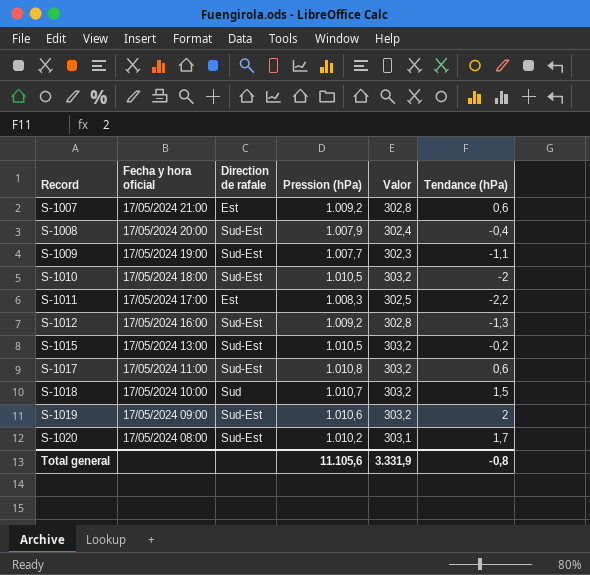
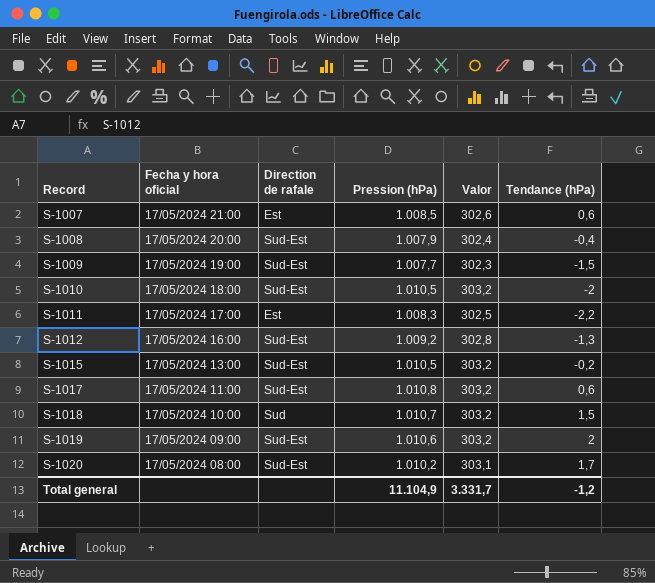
S-1007 | Pression (hPa): 1.009,2 -> 1.008,5
S-1007 | Valor: 302,8 -> 302,6
S-1009 | Tendance (hPa): -1,1 -> -1,5
Total general | Pression (hPa): 11.105,6 -> 11.104,9
Total general | Valor: 3.331,9 -> 3.331,7
Total general | Tendance (hPa): -0,8 -> -1,2

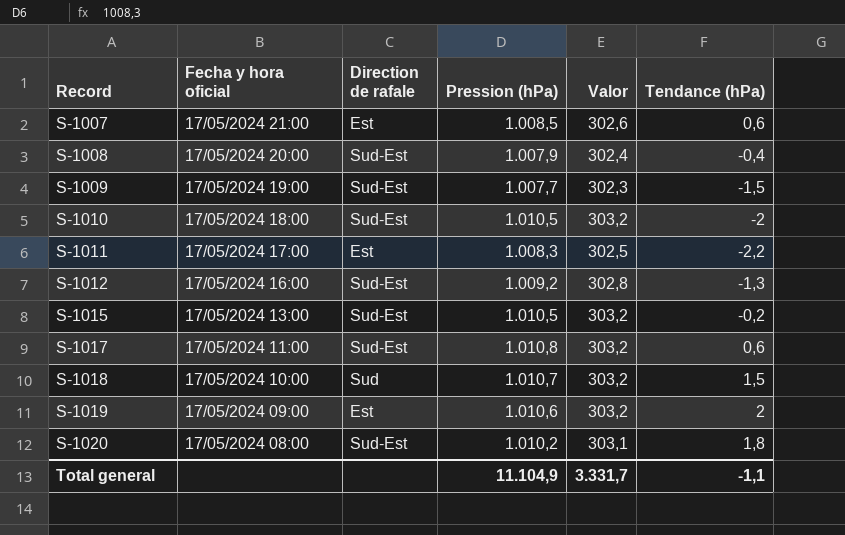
S-1019 | Direction de rafale: Sud-Est -> Est
S-1020 | Tendance (hPa): 1,7 -> 1,8
Total general | Tendance (hPa): -1,2 -> -1,1

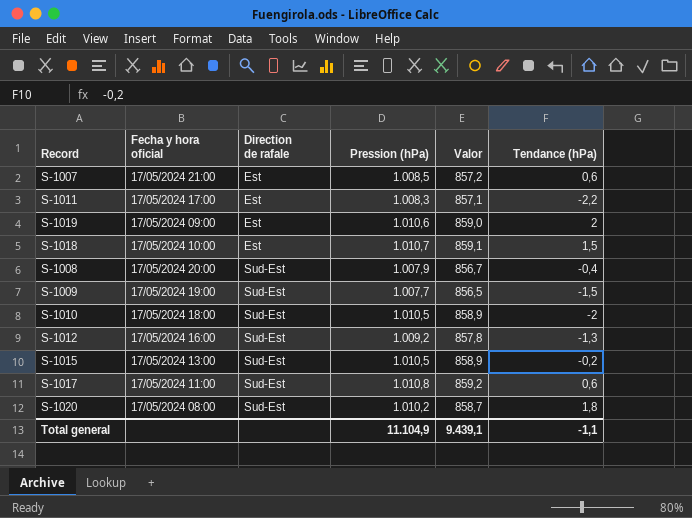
row order: Record ascending -> Direction de rafale ascending
column Valor | formula: [Pression (hPa)] * 0,3 -> [Pression (hPa)] * 0,85
S-1018 | Direction de rafale: Sud -> Est
Total general | Valor: 3.331,7 -> 9.439,1

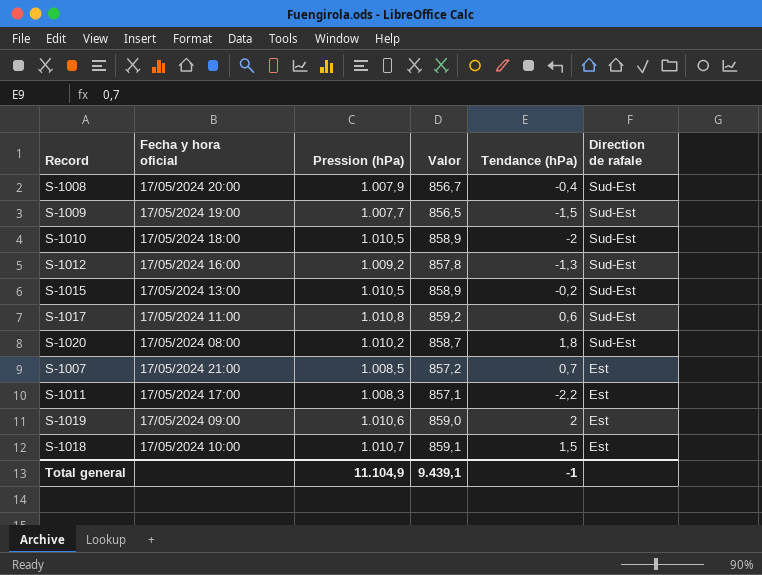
row order: Direction de rafale ascending -> Direction de rafale descending
column Direction de rafale | position: 3 -> 6
S-1007 | Tendance (hPa): 0,6 -> 0,7
Total general | Tendance (hPa): -1,1 -> -1

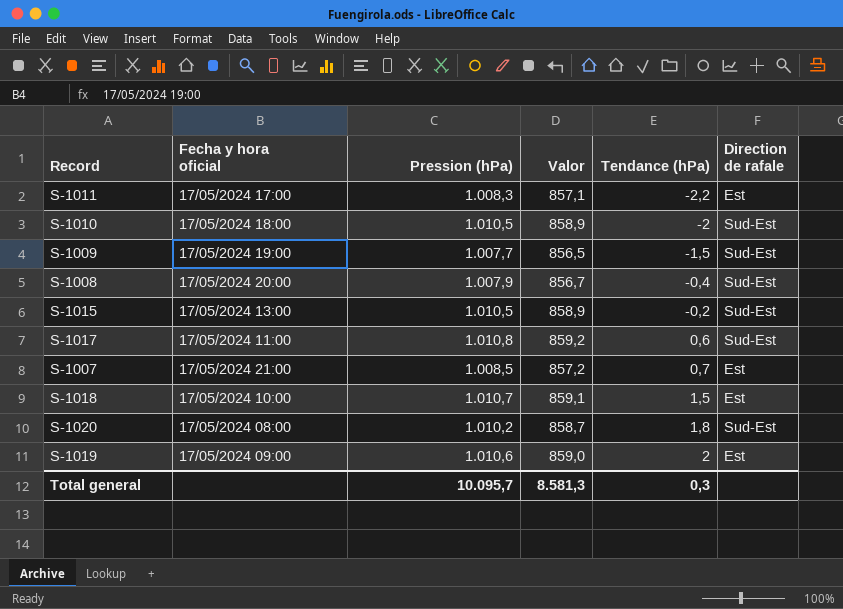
row order: Direction de rafale descending -> Tendance (hPa) ascending
row S-1012: 17/05/2024 16:00 | 1.009,2 | 857,8 | -1,3 | Sud-Est -> none
Total general | Pression (hPa): 11.104,9 -> 10.095,7
Total general | Valor: 9.439,1 -> 8.581,3
Total general | Tendance (hPa): -1 -> 0,3

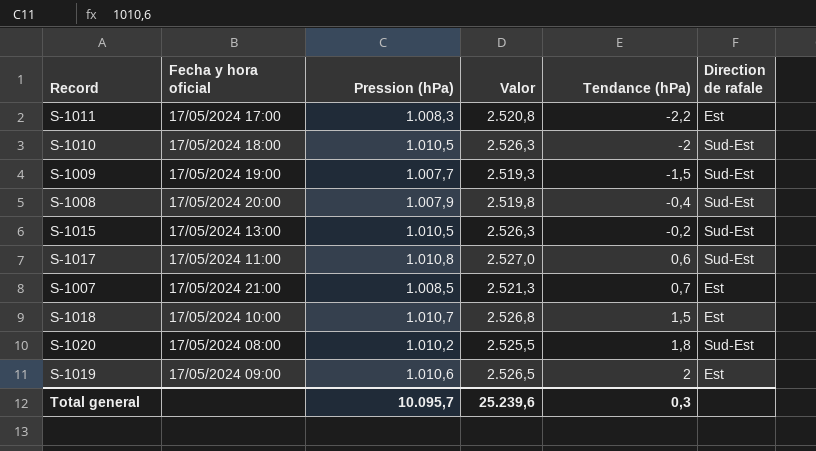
column Valor | formula: [Pression (hPa)] * 0,85 -> [Pression (hPa)] * 2,5
Total general | Valor: 8.581,3 -> 25.239,6

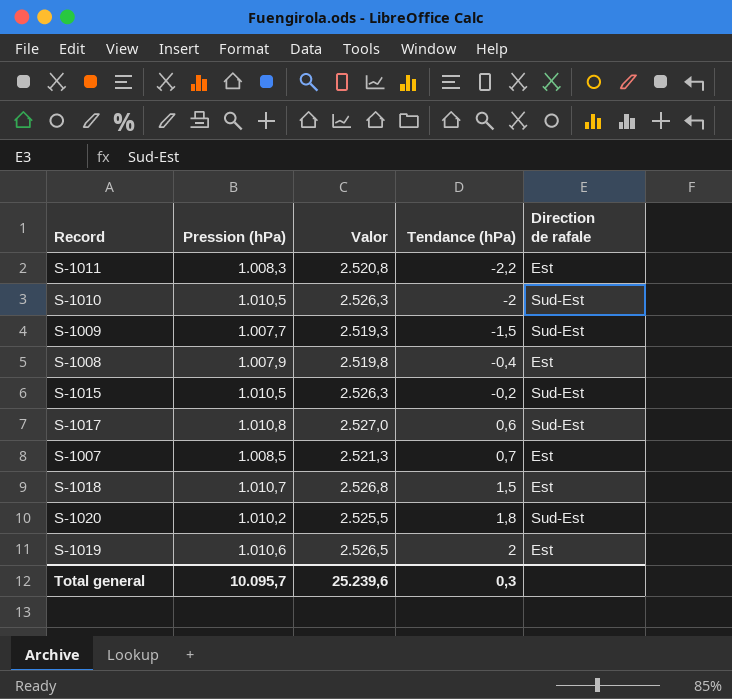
column Fecha y hora oficial | position: 2 -> none
S-1008 | Direction de rafale: Sud-Est -> Est

